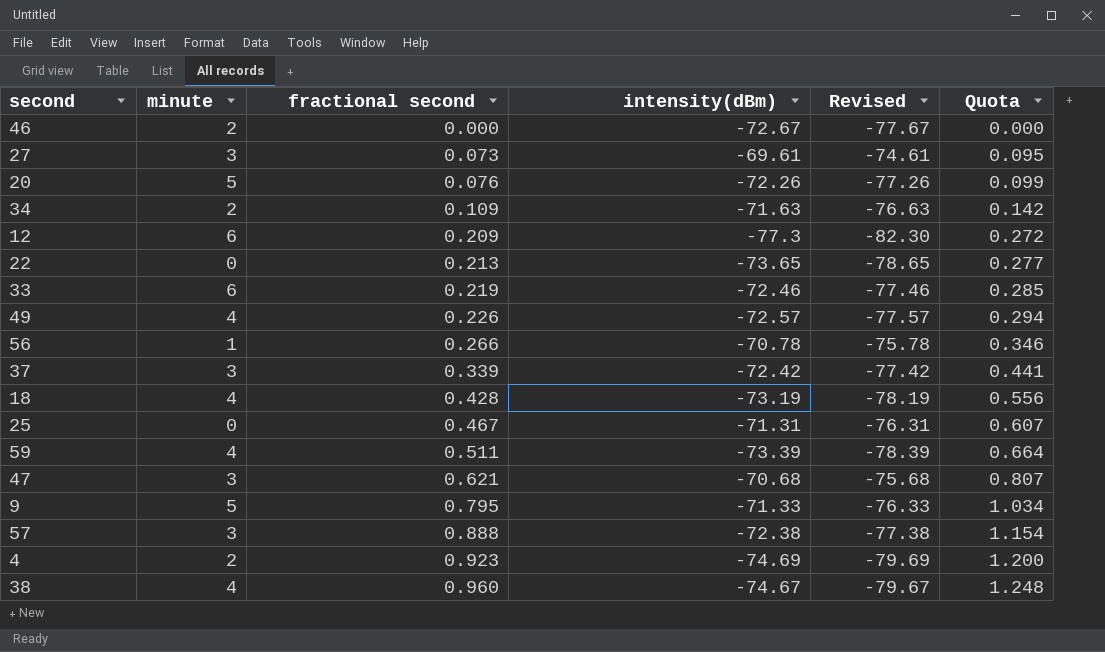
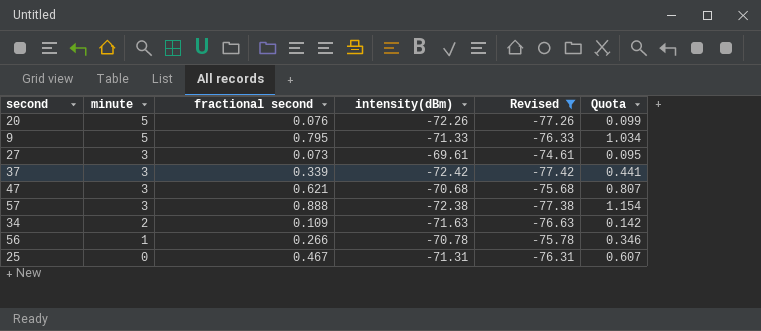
filter: none -> Revised >= -77.42
row order: fractional second ascending -> minute descending

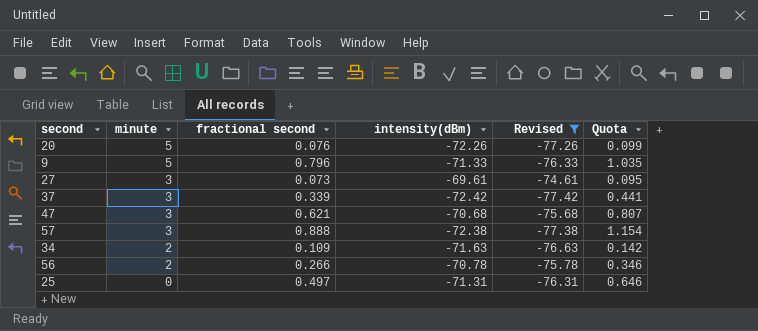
9 | fractional second: 0.795 -> 0.796
9 | Quota: 1.034 -> 1.035
56 | minute: 1 -> 2
25 | fractional second: 0.467 -> 0.497
25 | Quota: 0.607 -> 0.646

